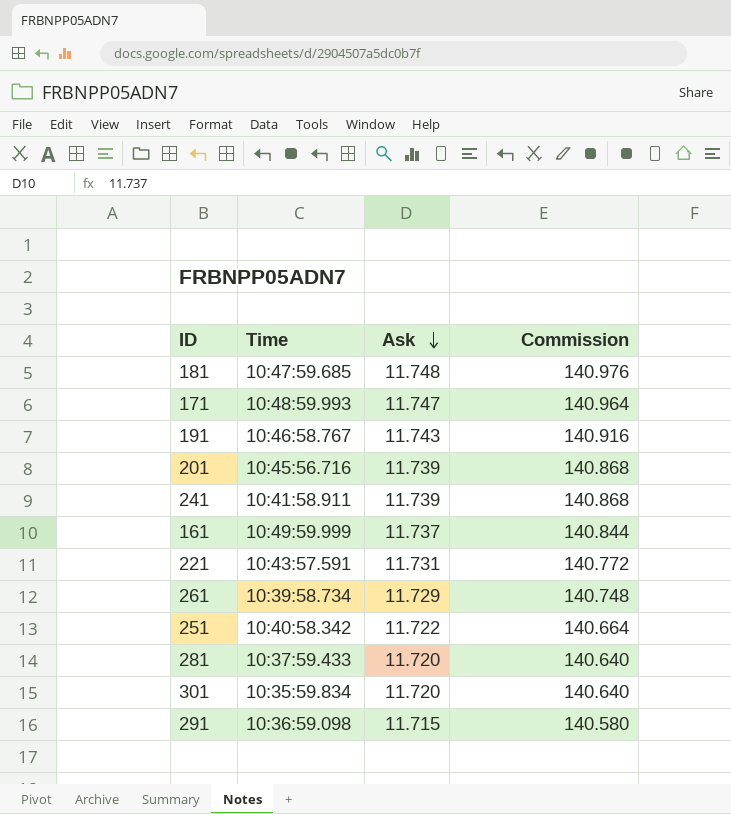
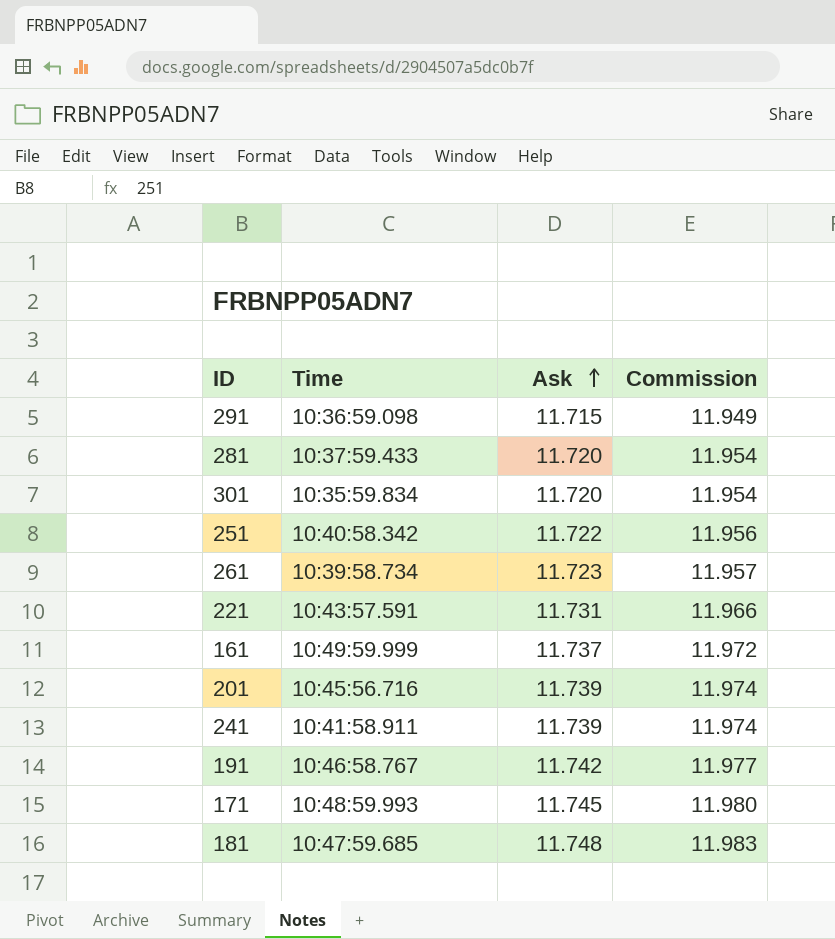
row order: Ask descending -> Ask ascending
column Commission | formula: [Ask] * 12 -> [Ask] * 1.02
261 | Ask: 11.729 -> 11.723
191 | Ask: 11.743 -> 11.742
171 | Ask: 11.747 -> 11.745

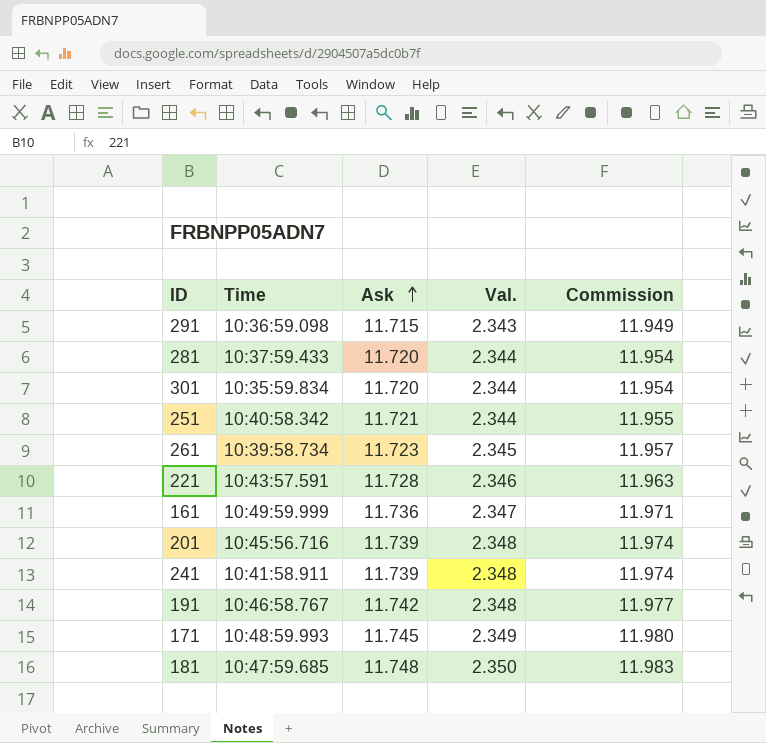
column Val. | formula: none -> [Ask] * 0.2
251 | Ask: 11.722 -> 11.721
251 | Commission: 11.956 -> 11.955
221 | Ask: 11.731 -> 11.728
221 | Commission: 11.966 -> 11.963
161 | Ask: 11.737 -> 11.736
161 | Commission: 11.972 -> 11.971

